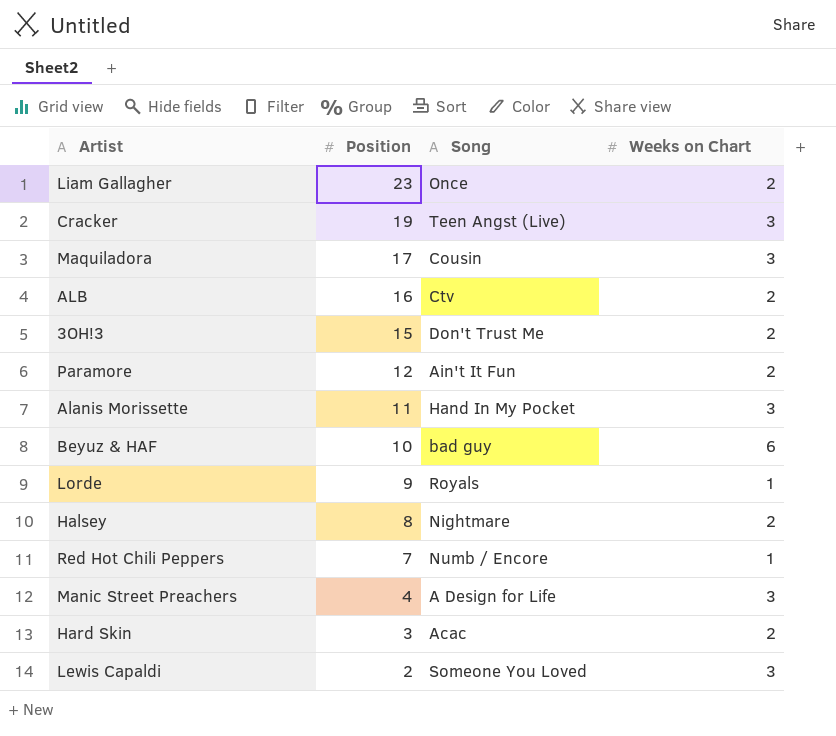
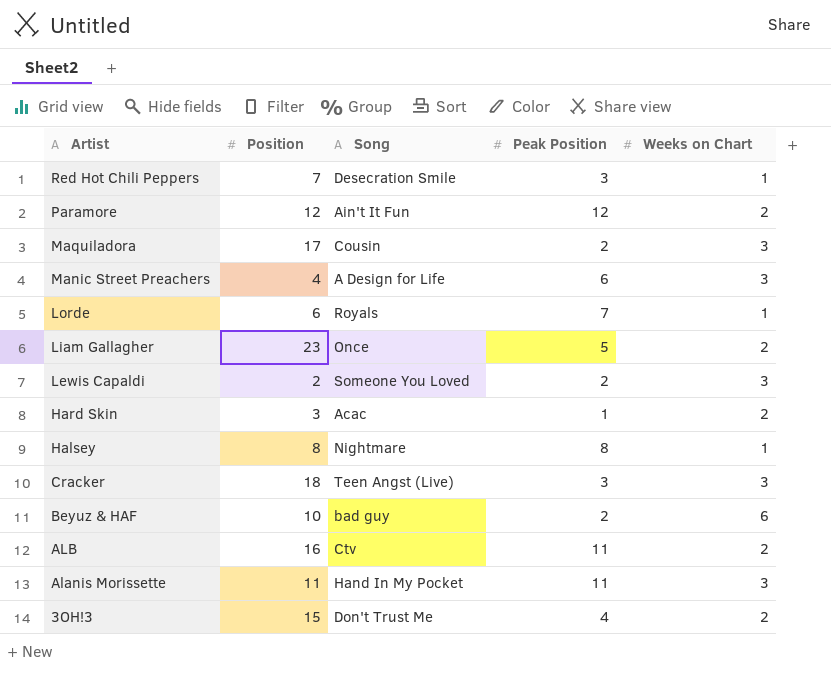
row order: Position descending -> Artist descending
column Peak Position | position: none -> 4
Red Hot Chili Peppers | Song: Numb / Encore -> Desecration Smile
Lorde | Position: 9 -> 6
Halsey | Weeks on Chart: 2 -> 1
Cracker | Position: 19 -> 18

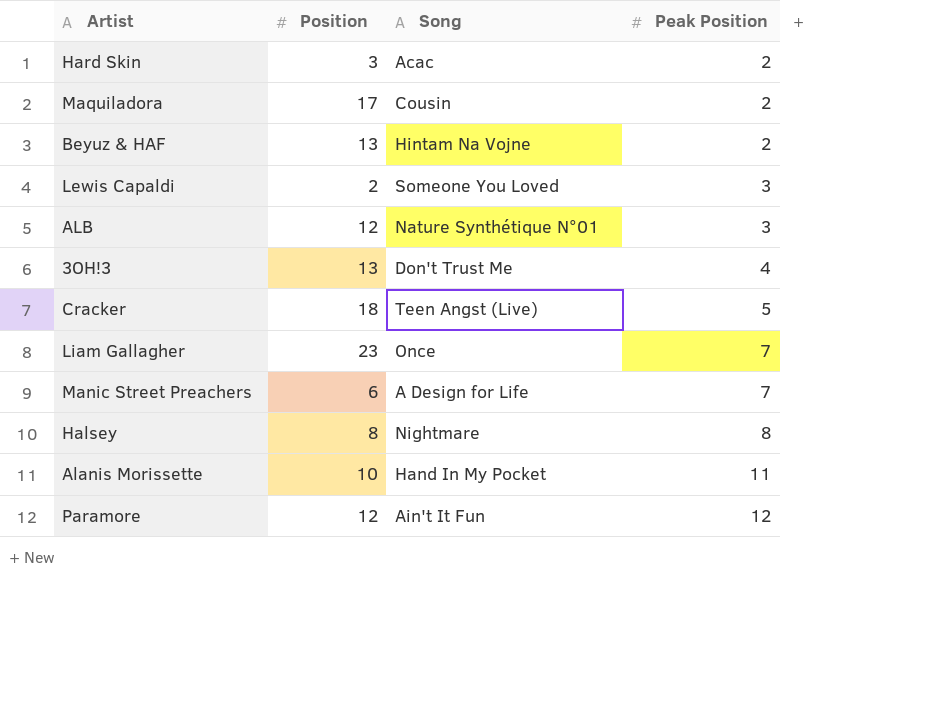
row order: Artist descending -> Peak Position ascending
column Weeks on Chart | position: 5 -> none
row Red Hot Chili Peppers: 7 | Desecration Smile | 3 | 1 -> none
row Lorde: 6 | Royals | 7 | 1 -> none
Hard Skin | Peak Position: 1 -> 2
Beyuz & HAF | Position: 10 -> 13
Beyuz & HAF | Song: bad guy -> Hintam Na Vojne
Lewis Capaldi | Peak Position: 2 -> 3
ALB | Position: 16 -> 12
ALB | Song: Ctv -> Nature Synthétique N°01
ALB | Peak Position: 11 -> 3
3OH!3 | Position: 15 -> 13
Cracker | Peak Position: 3 -> 5
Liam Gallagher | Peak Position: 5 -> 7
Manic Street Preachers | Position: 4 -> 6
Manic Street Preachers | Peak Position: 6 -> 7
Alanis Morissette | Position: 11 -> 10

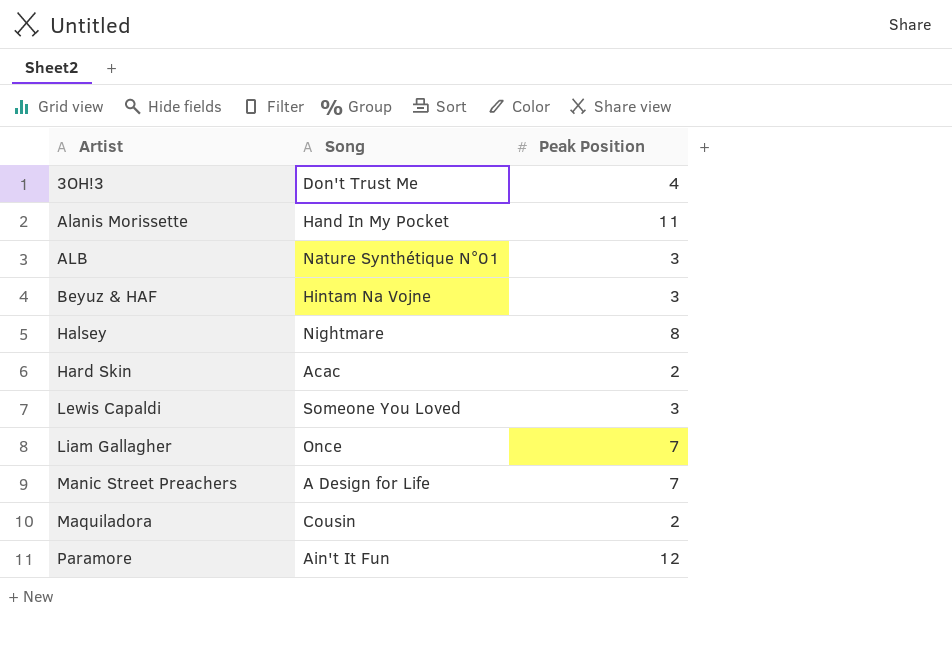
row order: Peak Position ascending -> Artist ascending
column Position | position: 2 -> none
row Cracker: 18 | Teen Angst (Live) | 5 -> none
Beyuz & HAF | Peak Position: 2 -> 3

